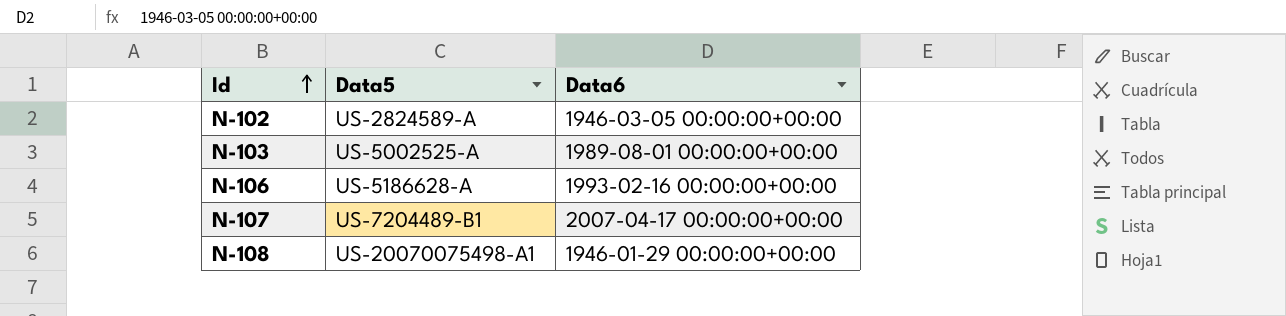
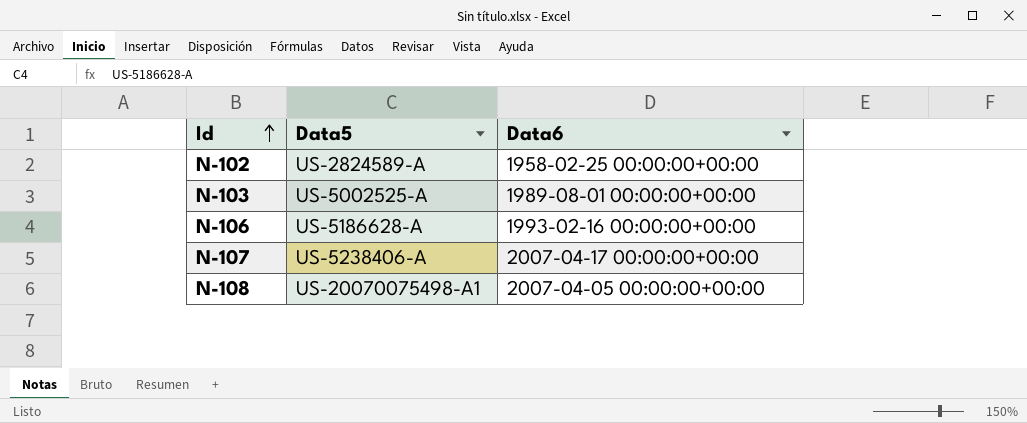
N-102 | Data6: 1946-03-05 00:00:00+00:00 -> 1958-02-25 00:00:00+00:00
N-107 | Data5: US-7204489-B1 -> US-5238406-A
N-108 | Data6: 1946-01-29 00:00:00+00:00 -> 2007-04-05 00:00:00+00:00

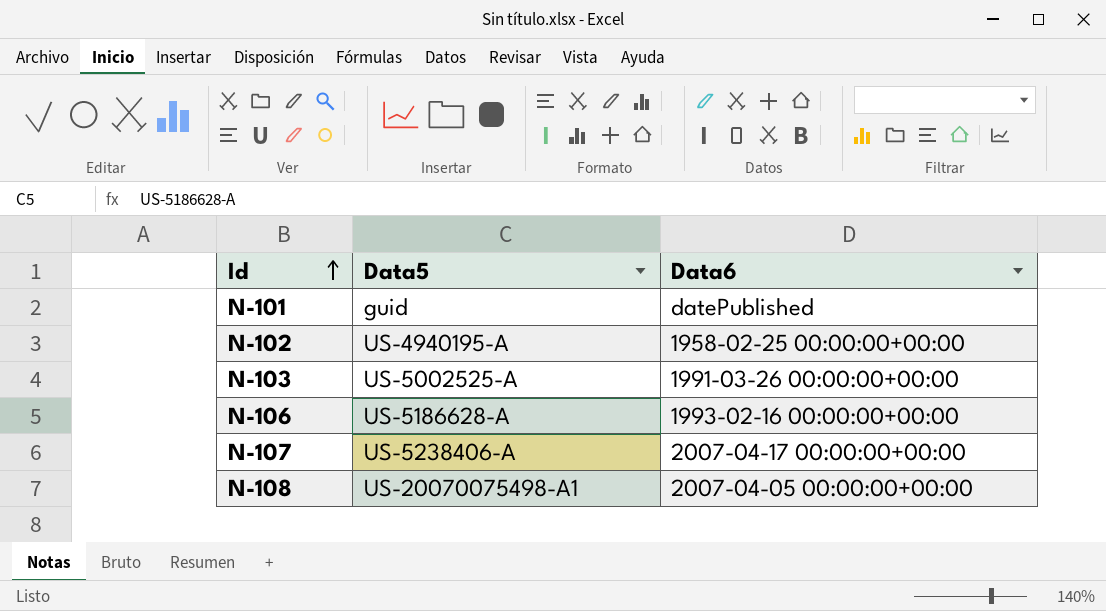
row N-101: none -> guid | datePublished
N-102 | Data5: US-2824589-A -> US-4940195-A
N-103 | Data6: 1989-08-01 00:00:00+00:00 -> 1991-03-26 00:00:00+00:00

